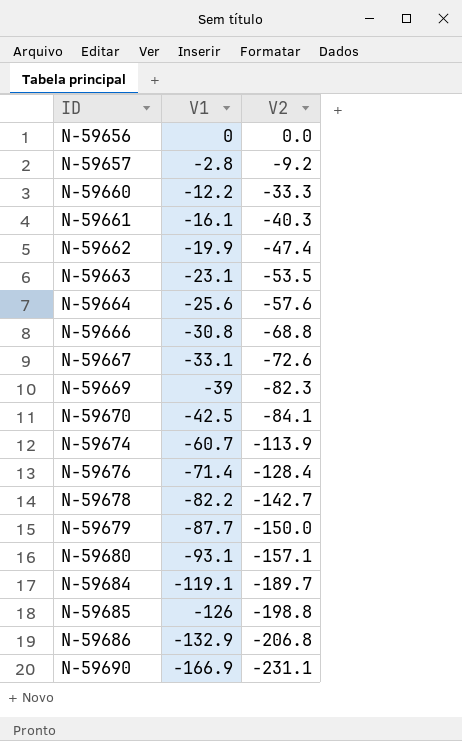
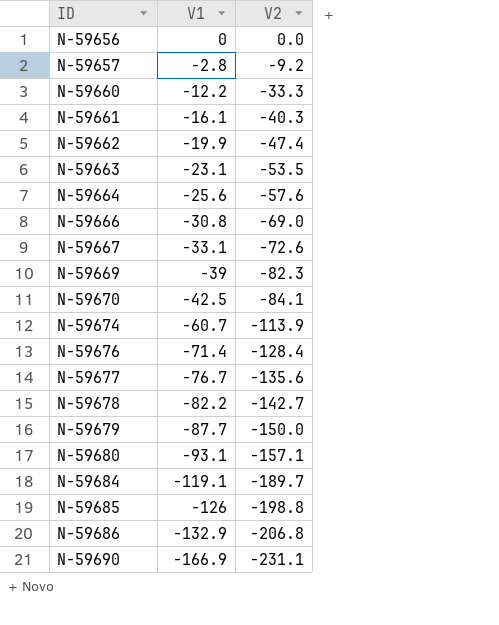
N-59666 | V2: -68.8 -> -69.0
row N-59677: none -> -76.7 | -135.6

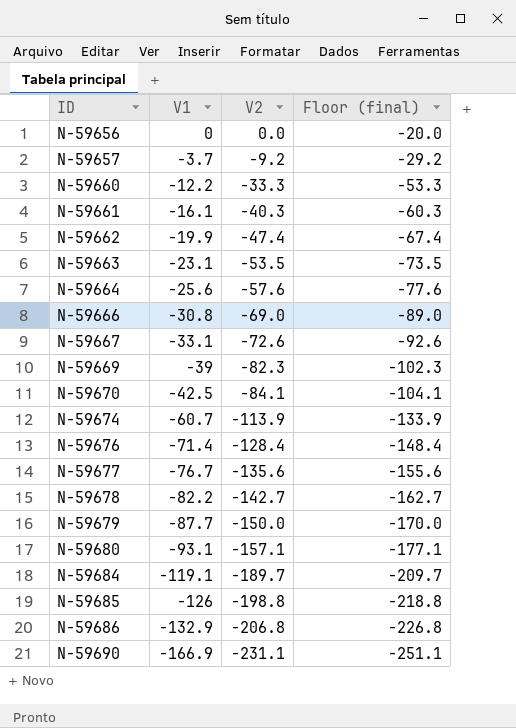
column Floor (final) | formula: none -> [V2] - 20
N-59657 | V1: -2.8 -> -3.7

